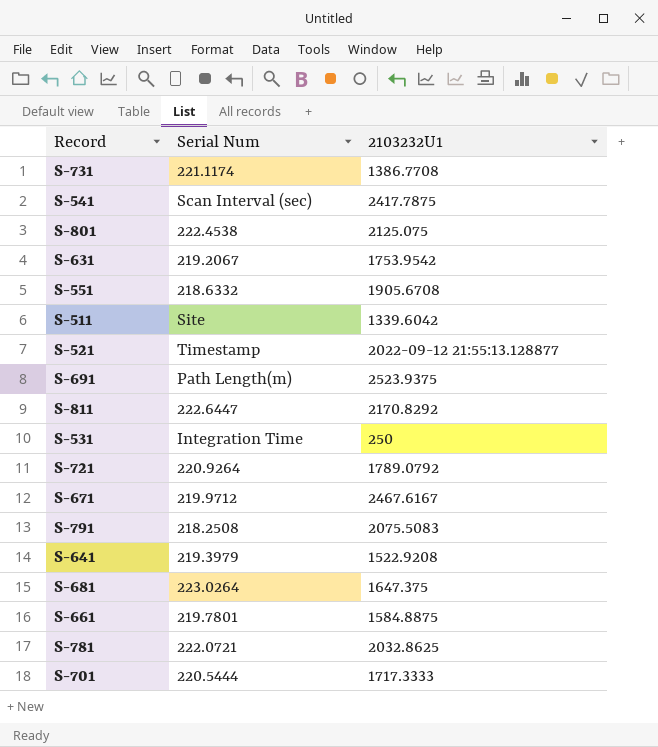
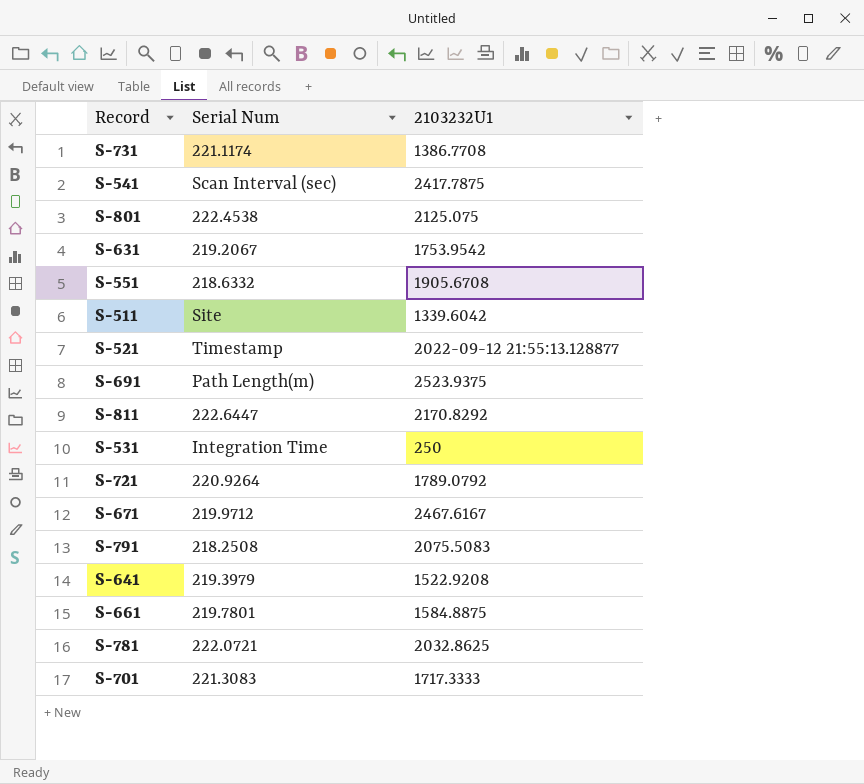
row S-681: 223.0264 | 1647.375 -> none
S-701 | Serial Num: 220.5444 -> 221.3083

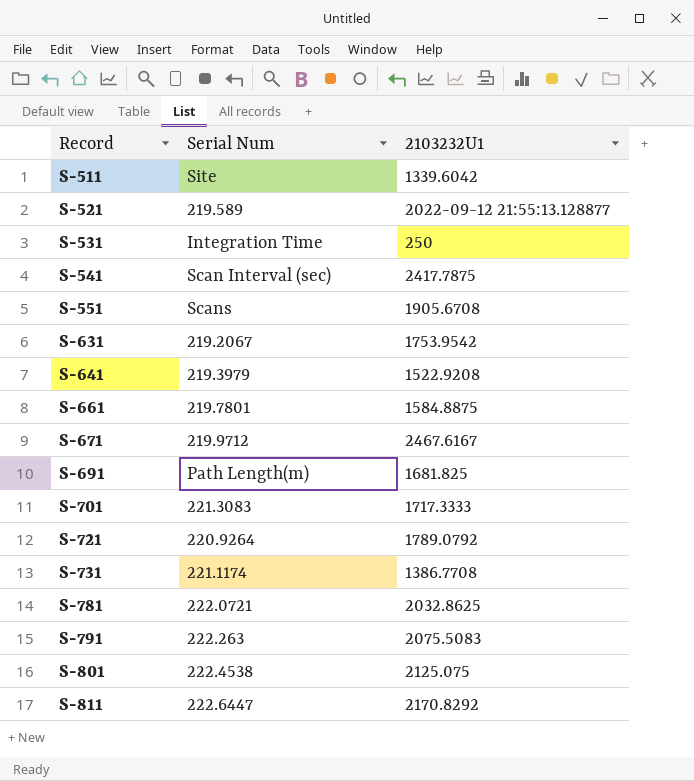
row order: none -> Record ascending
S-521 | Serial Num: Timestamp -> 219.589
S-551 | Serial Num: 218.6332 -> Scans
S-691 | 2103232U1: 2523.9375 -> 1681.825
S-791 | Serial Num: 218.2508 -> 222.263

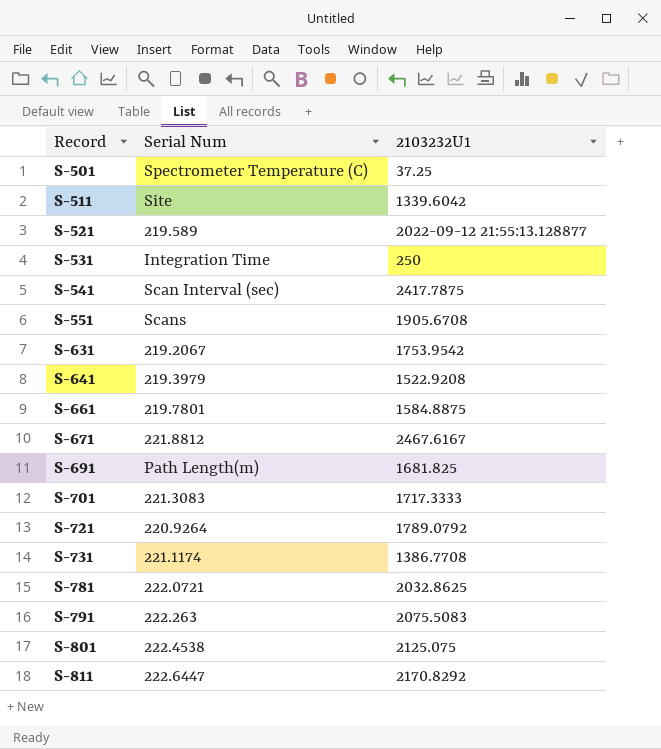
row S-501: none -> Spectrometer Temperature (C) | 37.25
S-671 | Serial Num: 219.9712 -> 221.8812

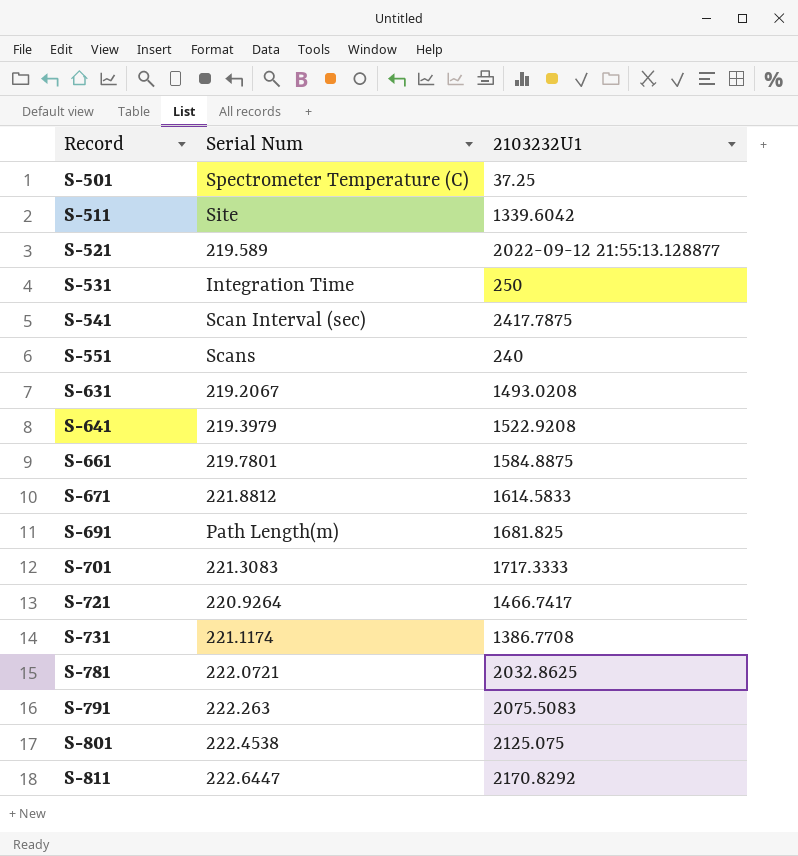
S-551 | 2103232U1: 1905.6708 -> 240
S-631 | 2103232U1: 1753.9542 -> 1493.0208
S-671 | 2103232U1: 2467.6167 -> 1614.5833
S-721 | 2103232U1: 1789.0792 -> 1466.7417

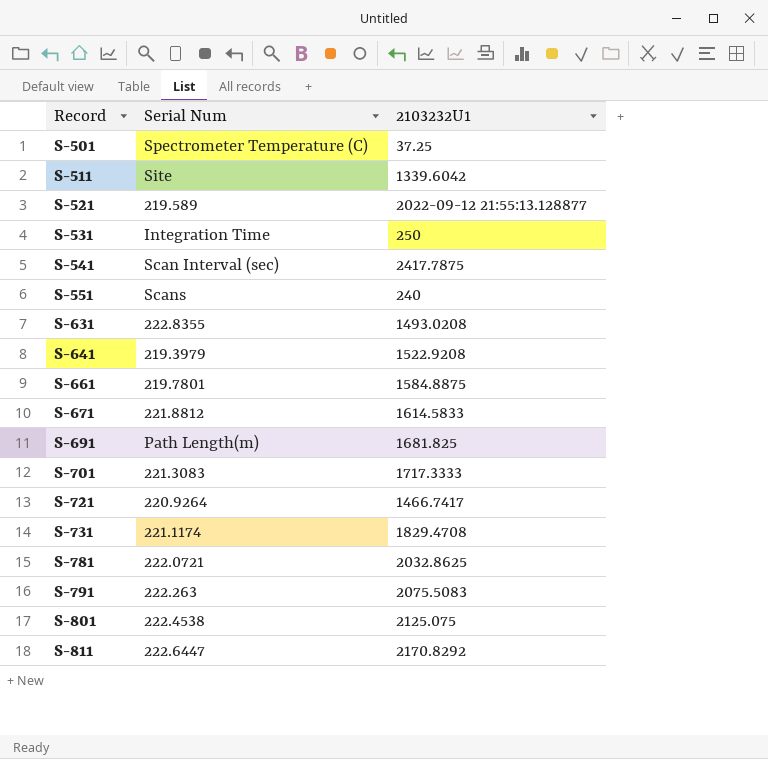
S-631 | Serial Num: 219.2067 -> 222.8355
S-731 | 2103232U1: 1386.7708 -> 1829.4708

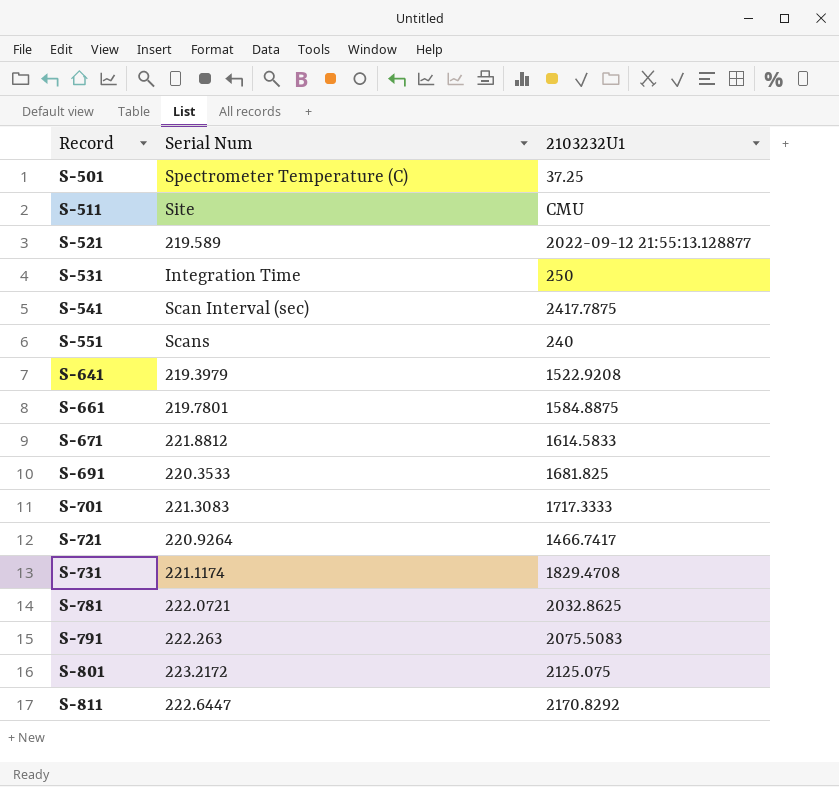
row S-631: 222.8355 | 1493.0208 -> none
S-511 | 2103232U1: 1339.6042 -> CMU
S-691 | Serial Num: Path Length(m) -> 220.3533
S-801 | Serial Num: 222.4538 -> 223.2172

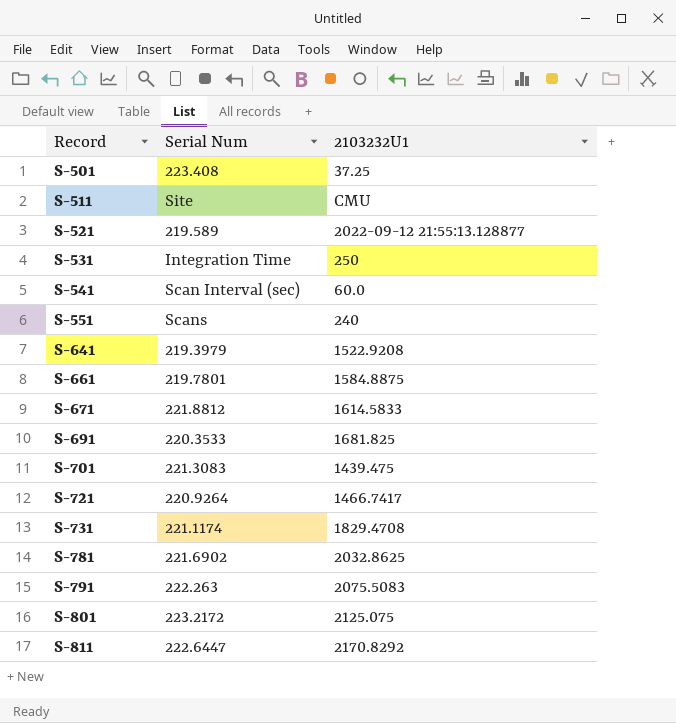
S-501 | Serial Num: Spectrometer Temperature (C) -> 223.408
S-541 | 2103232U1: 2417.7875 -> 60.0
S-701 | 2103232U1: 1717.3333 -> 1439.475
S-781 | Serial Num: 222.0721 -> 221.6902

